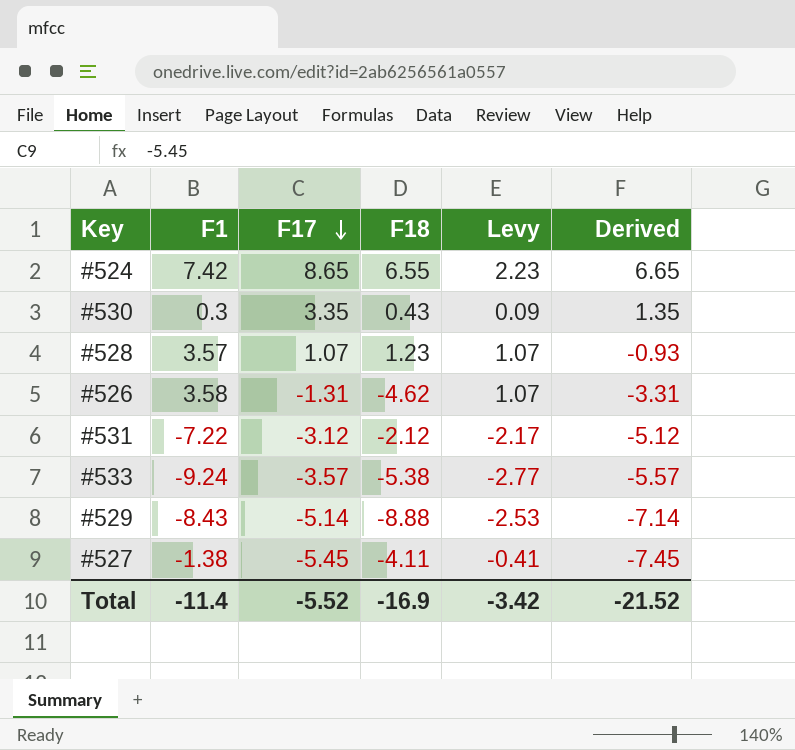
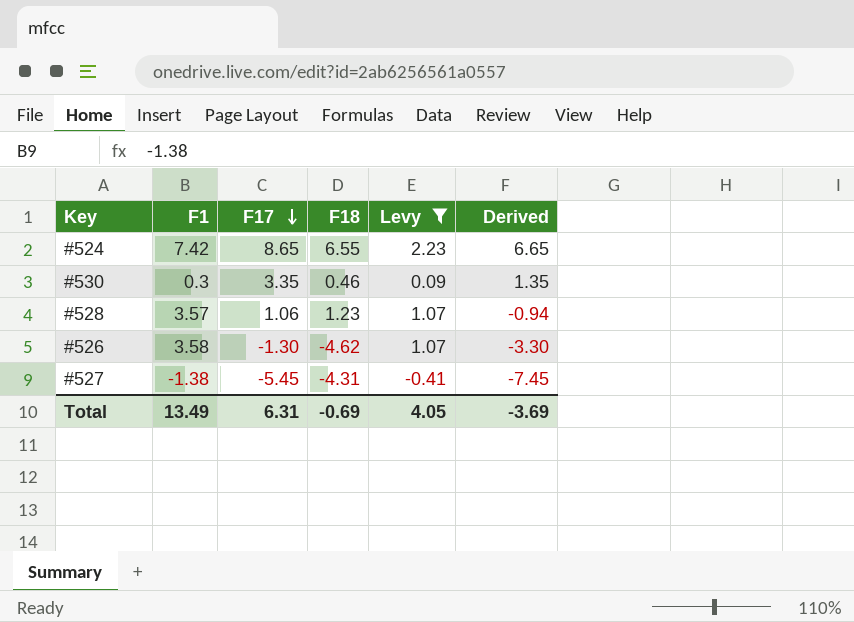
filter: none -> Levy >= -0.41
#530 | F18: 0.43 -> 0.46
#528 | F17: 1.07 -> 1.06
#528 | Derived: -0.93 -> -0.94
#526 | F17: -1.31 -> -1.30
#526 | Derived: -3.31 -> -3.30
#527 | F18: -4.11 -> -4.31
Total | F1: -11.4 -> 13.49
Total | F17: -5.52 -> 6.31
Total | F18: -16.9 -> -0.69
Total | Levy: -3.42 -> 4.05
Total | Derived: -21.52 -> -3.69

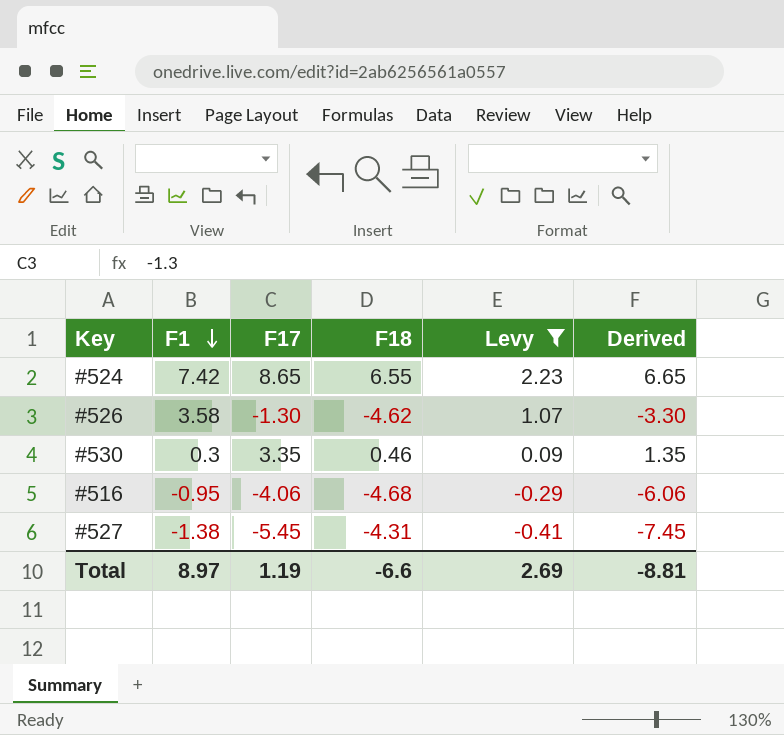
row order: F17 descending -> F1 descending
row #528: 3.57 | 1.06 | 1.23 | 1.07 | -0.94 -> none
row #516: none -> -0.95 | -4.06 | -4.68 | -0.29 | -6.06
Total | F1: 13.49 -> 8.97
Total | F17: 6.31 -> 1.19
Total | F18: -0.69 -> -6.6
Total | Levy: 4.05 -> 2.69
Total | Derived: -3.69 -> -8.81

